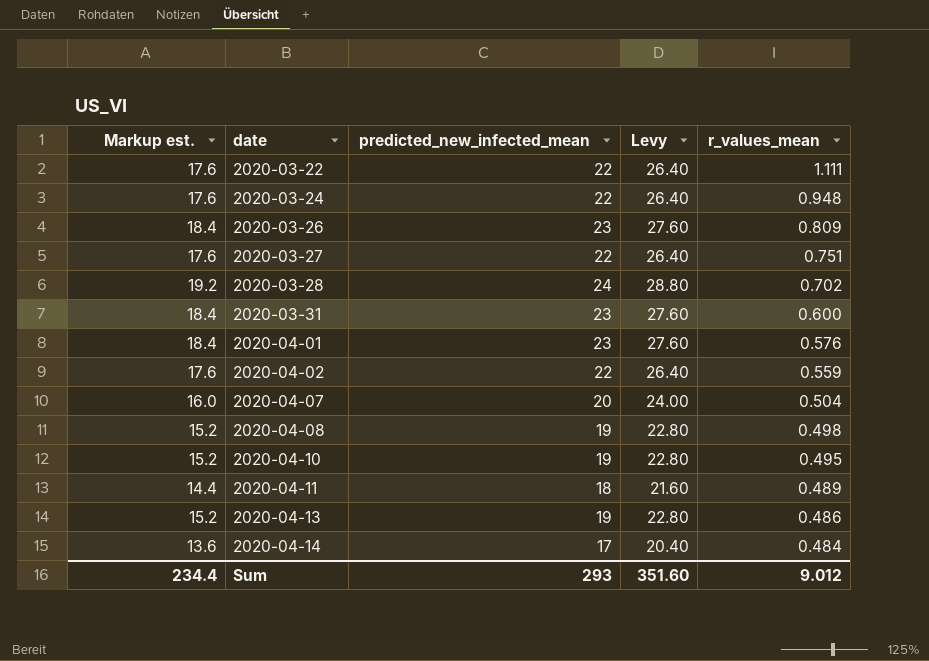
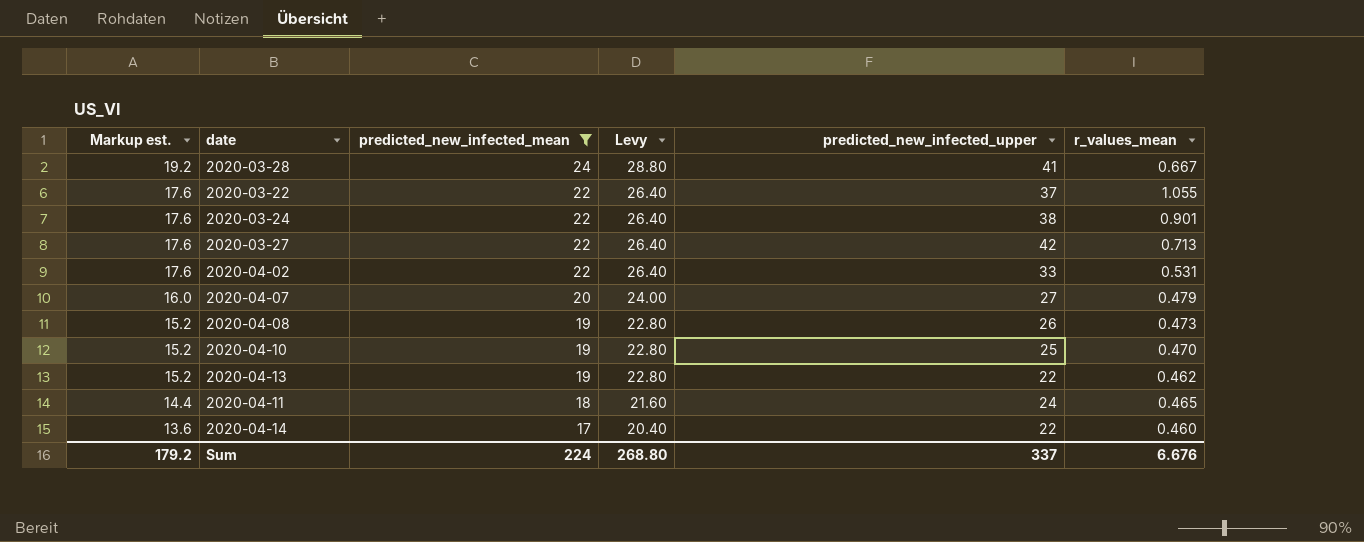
filter: none -> predicted_new_infected_mean != 23
row order: date ascending -> Markup est. descending
column predicted_new_infected_upper | position: none -> 5
2020-03-28 | r_values_mean: 0.702 -> 0.667
2020-03-22 | r_values_mean: 1.111 -> 1.055
2020-03-24 | r_values_mean: 0.948 -> 0.901
2020-03-27 | r_values_mean: 0.751 -> 0.713
2020-04-02 | r_values_mean: 0.559 -> 0.531
2020-04-07 | r_values_mean: 0.504 -> 0.479
2020-04-08 | r_values_mean: 0.498 -> 0.473
2020-04-10 | r_values_mean: 0.495 -> 0.470
2020-04-13 | r_values_mean: 0.486 -> 0.462
2020-04-11 | r_values_mean: 0.489 -> 0.465
2020-04-14 | r_values_mean: 0.484 -> 0.460
Sum | Markup est.: 234.4 -> 179.2
Sum | predicted_new_infected_mean: 293 -> 224
Sum | Levy: 351.60 -> 268.80
Sum | r_values_mean: 9.012 -> 6.676

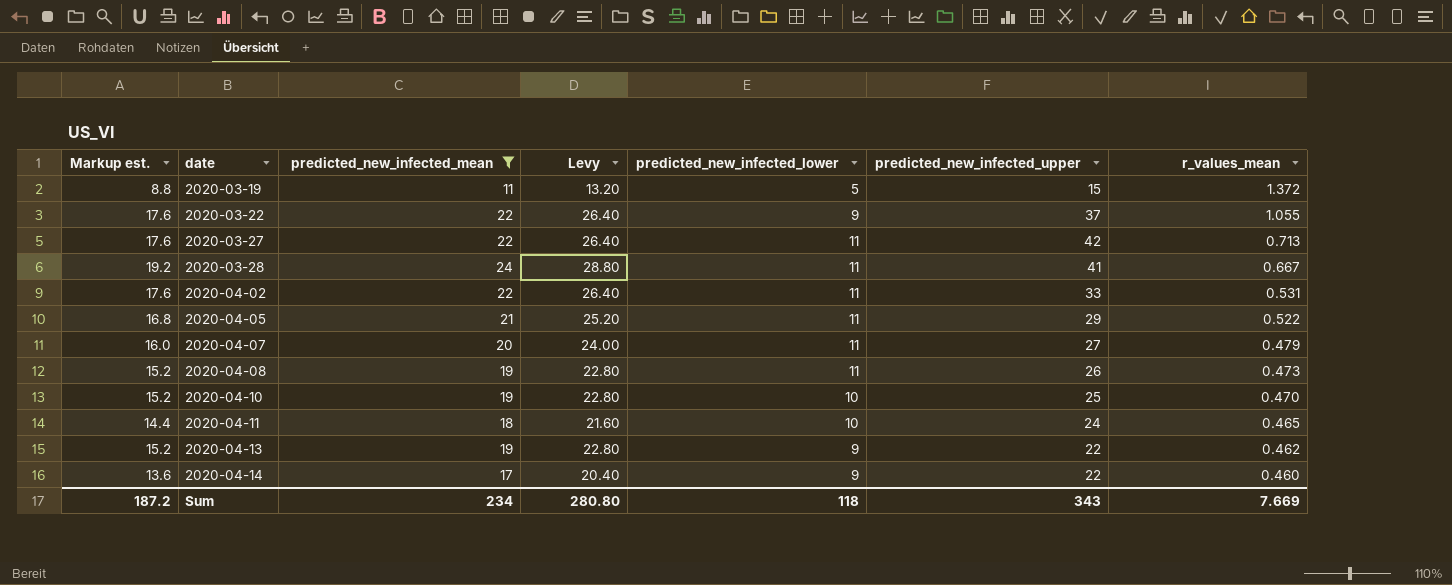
row order: Markup est. descending -> date ascending
column predicted_new_infected_lower | position: none -> 5
row 2020-03-24: 17.6 | 22 | 26.40 | 38 | 0.901 -> none
row 2020-03-19: none -> 8.8 | 11 | 13.20 | 5 | 15 | 1.372
row 2020-04-05: none -> 16.8 | 21 | 25.20 | 11 | 29 | 0.522
Sum | Markup est.: 179.2 -> 187.2
Sum | predicted_new_infected_mean: 224 -> 234
Sum | Levy: 268.80 -> 280.80
Sum | predicted_new_infected_upper: 337 -> 343
Sum | r_values_mean: 6.676 -> 7.669

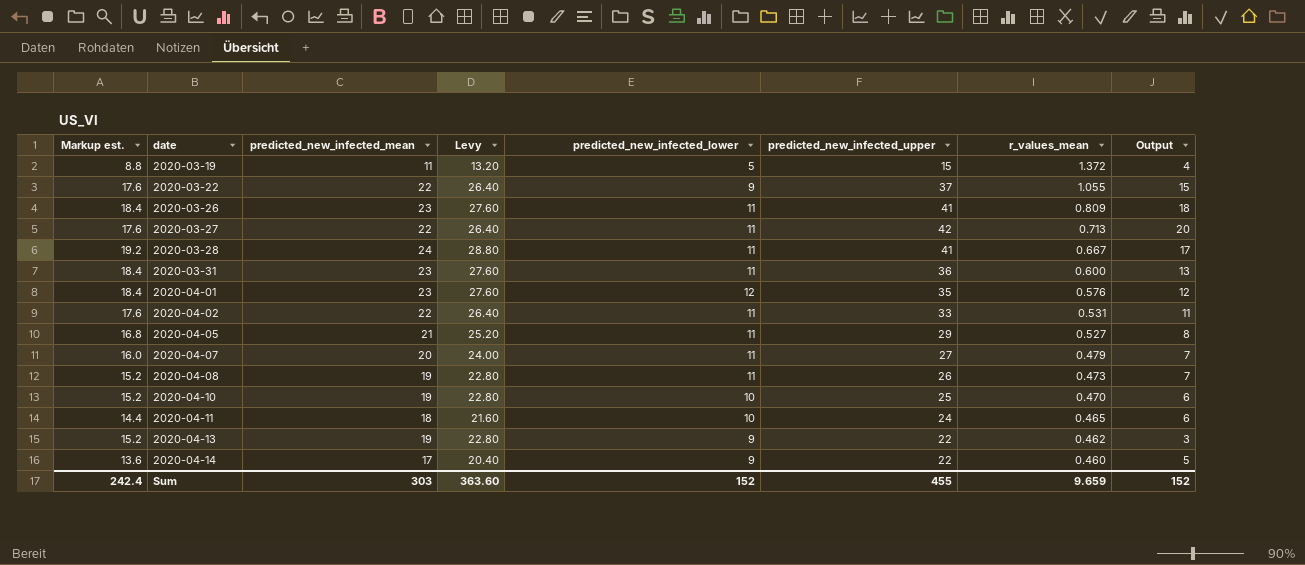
filter: predicted_new_infected_mean != 23 -> none
column Output | formula: none -> [predicted_new_infected_upper] - [predicted_new_infected_mean]
2020-04-05 | r_values_mean: 0.522 -> 0.527
Sum | Markup est.: 187.2 -> 242.4
Sum | predicted_new_infected_mean: 234 -> 303
Sum | Levy: 280.80 -> 363.60
Sum | predicted_new_infected_lower: 118 -> 152
Sum | predicted_new_infected_upper: 343 -> 455
Sum | r_values_mean: 7.669 -> 9.659

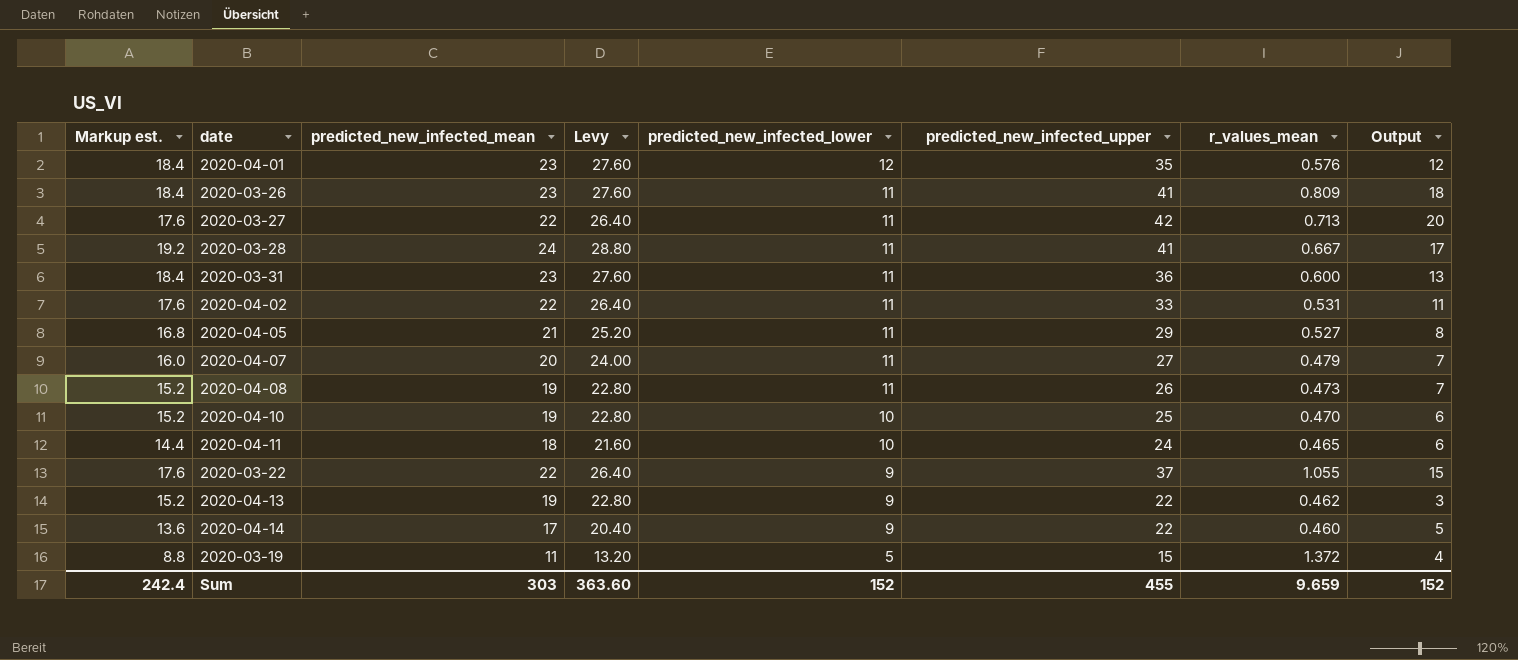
row order: date ascending -> predicted_new_infected_lower descending

